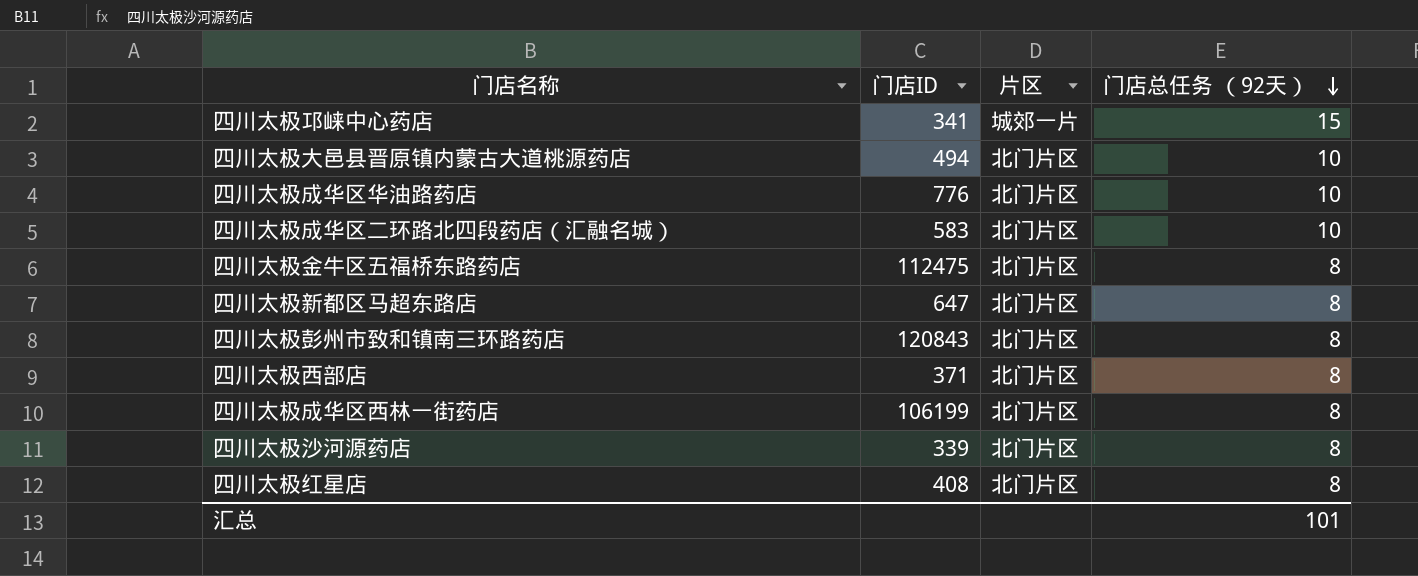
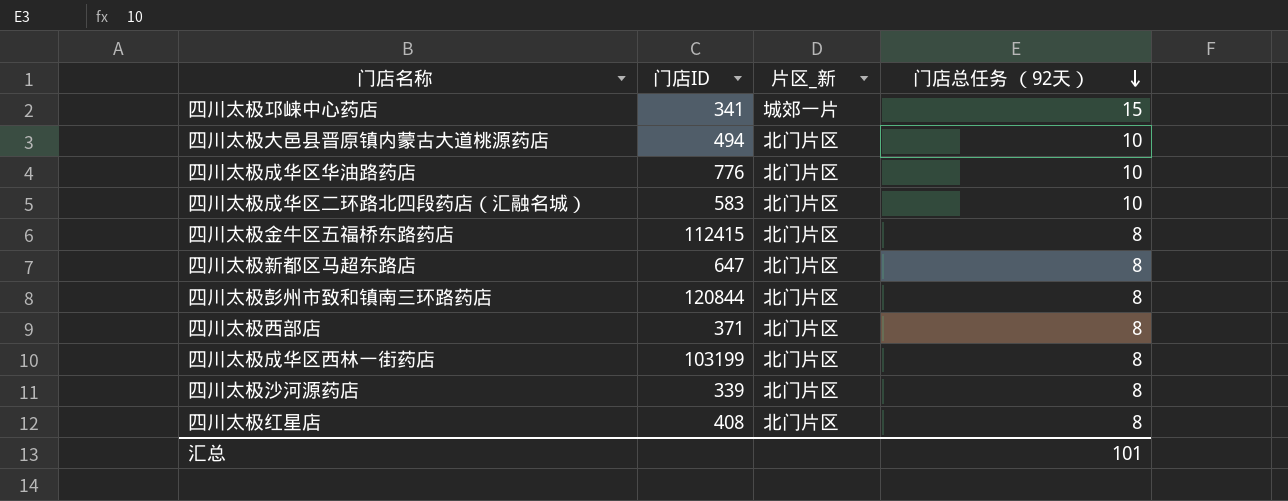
column name: 片区 -> 片区_新
四川太极金牛区五福桥东路药店 | 门店ID: 112475 -> 112415
四川太极彭州市致和镇南三环路药店 | 门店ID: 120843 -> 120844
四川太极成华区西林一街药店 | 门店ID: 106199 -> 103199

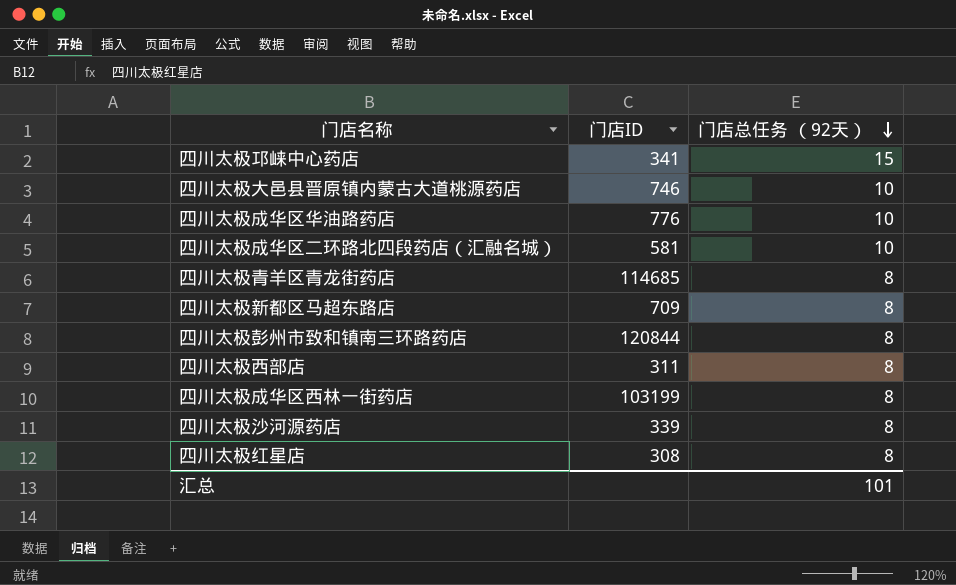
column 片区_新 | position: 3 -> none
row 四川太极金牛区五福桥东路药店: 112415 | 北门片区 | 8 -> none
四川太极大邑县晋原镇内蒙古大道桃源药店 | 门店ID: 494 -> 746
四川太极成华区二环路北四段药店（汇融名城） | 门店ID: 583 -> 581
row 四川太极青羊区青龙街药店: none -> 114685 | 8
四川太极新都区马超东路店 | 门店ID: 647 -> 709
四川太极西部店 | 门店ID: 371 -> 311
四川太极红星店 | 门店ID: 408 -> 308

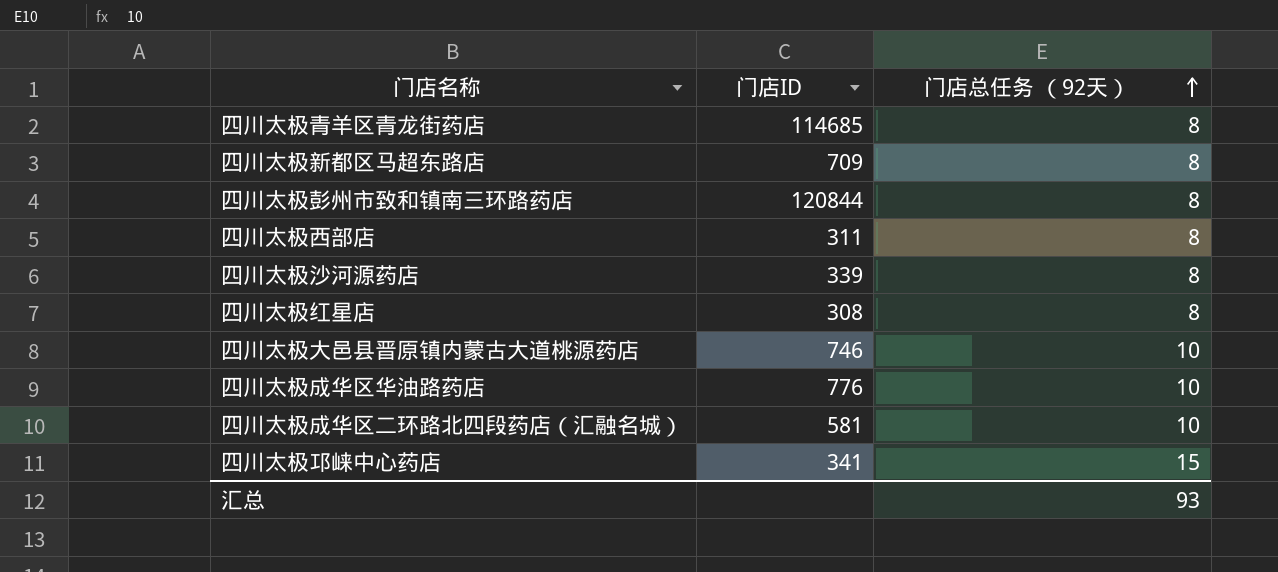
row order: 门店总任务 （92天） descending -> 门店总任务 （92天） ascending
row 四川太极成华区西林一街药店: 103199 | 8 -> none
汇总 | 门店总任务 （92天）: 101 -> 93

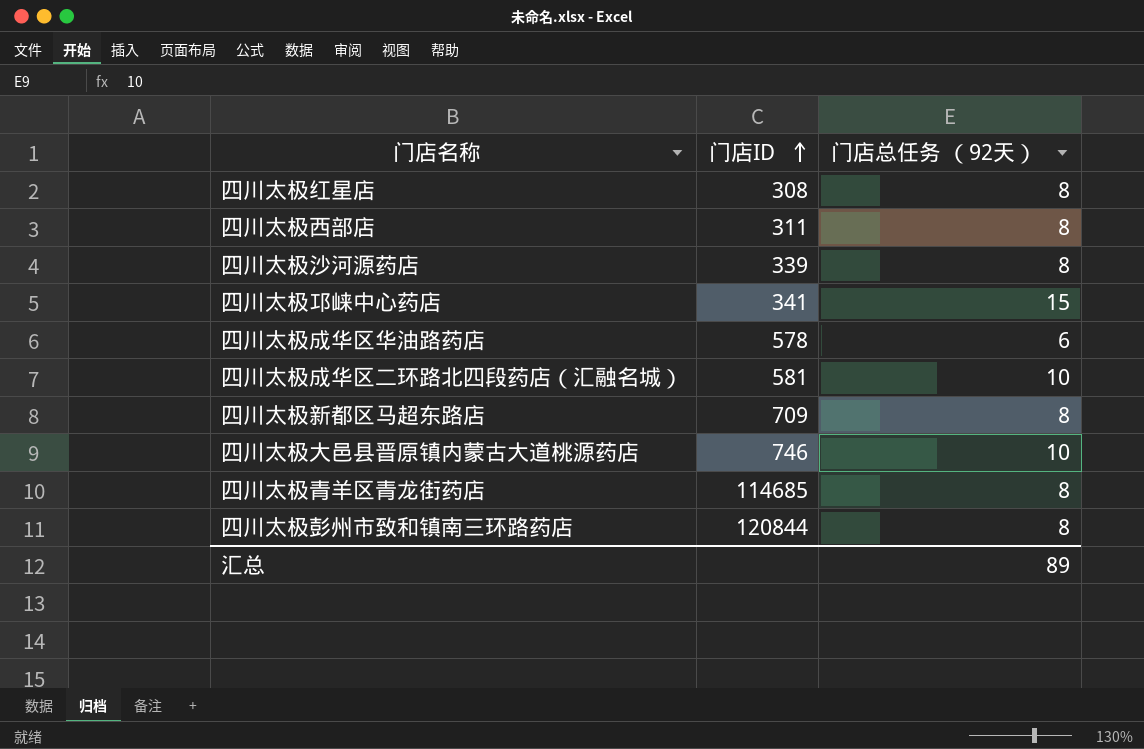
row order: 门店总任务 （92天） ascending -> 门店ID ascending
四川太极成华区华油路药店 | 门店ID: 776 -> 578
四川太极成华区华油路药店 | 门店总任务 （92天）: 10 -> 6
汇总 | 门店总任务 （92天）: 93 -> 89

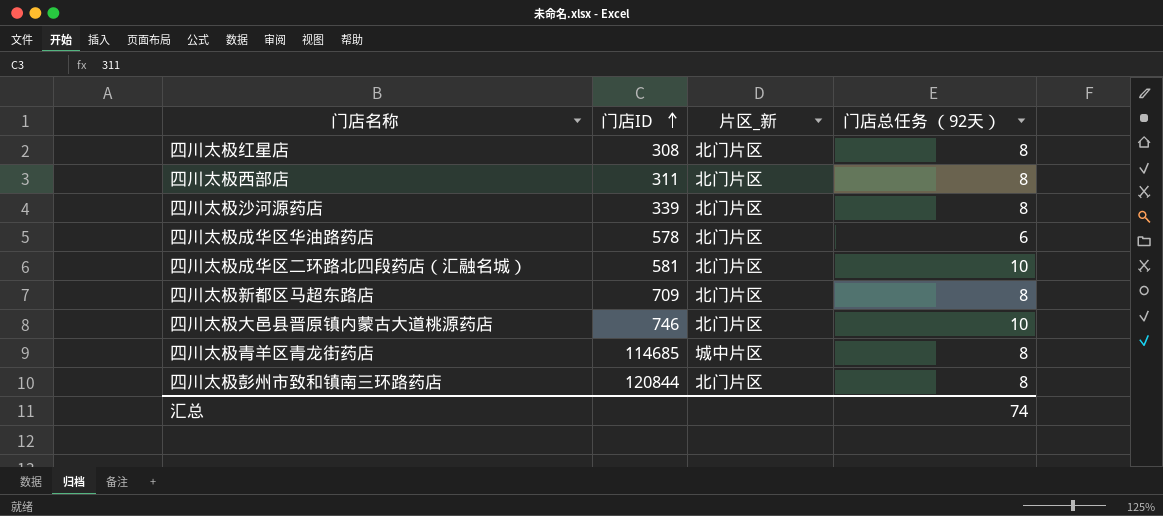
column 片区_新 | position: none -> 3
row 四川太极邛崃中心药店: 341 | 15 -> none
汇总 | 门店总任务 （92天）: 89 -> 74

